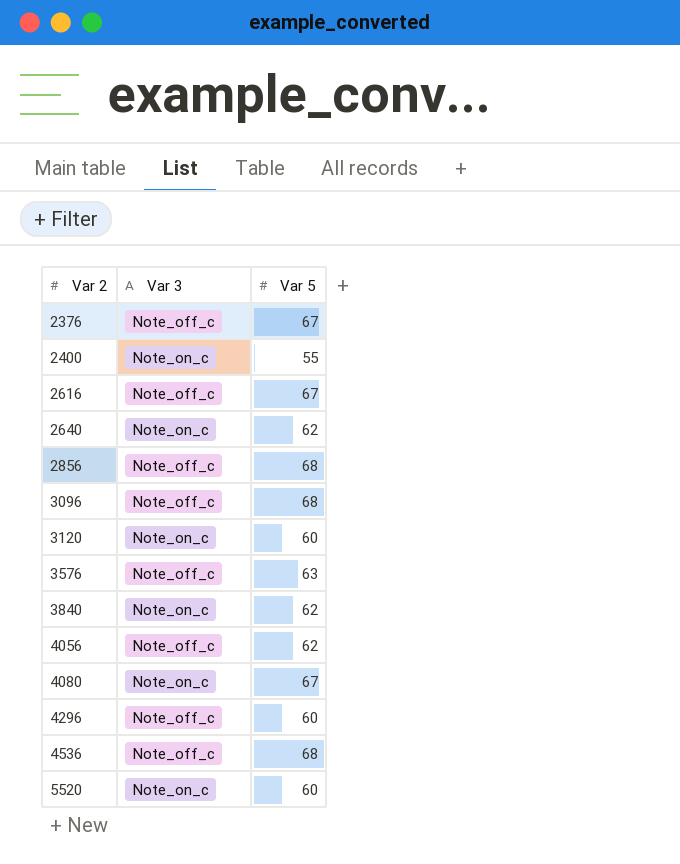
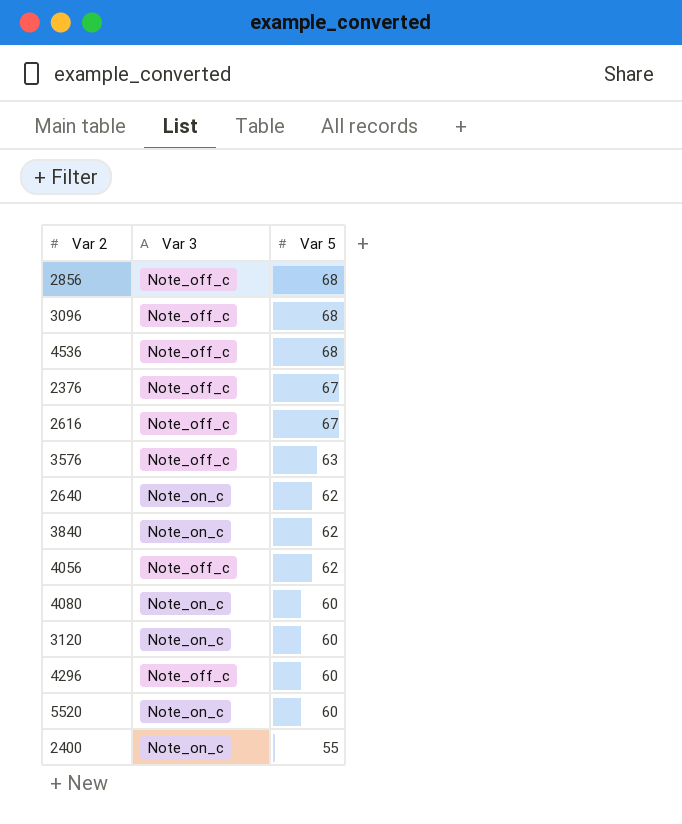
row order: Var 2 ascending -> Var 5 descending
4080 | Var 5: 67 -> 60

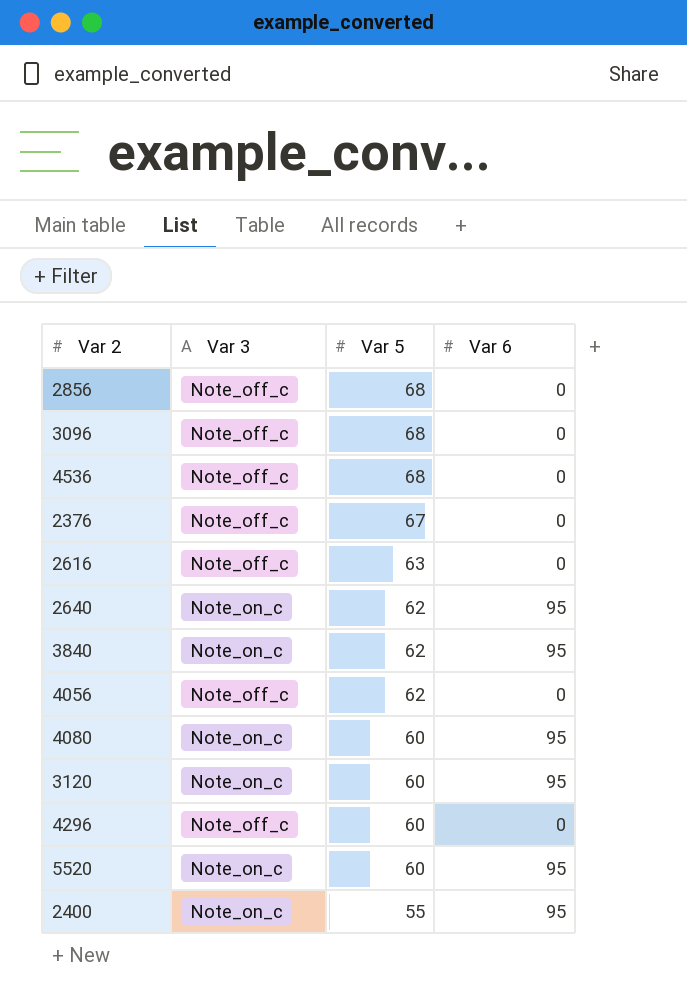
column Var 6 | position: none -> 4
row 3576: Note_off_c | 63 -> none
2616 | Var 5: 67 -> 63

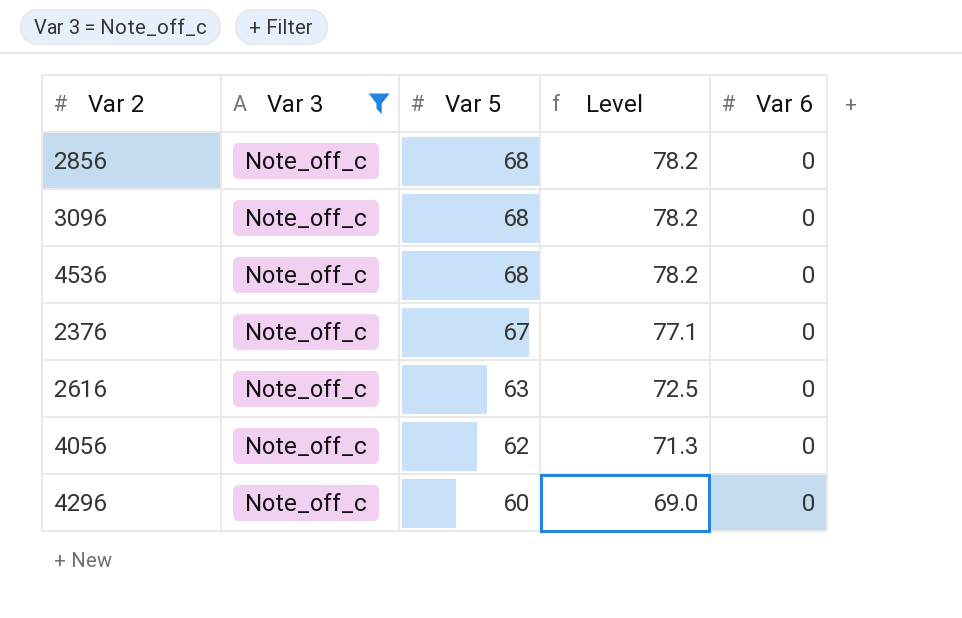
filter: none -> Var 3 = Note_off_c
column Level | formula: none -> [Var 5] * 1.15

